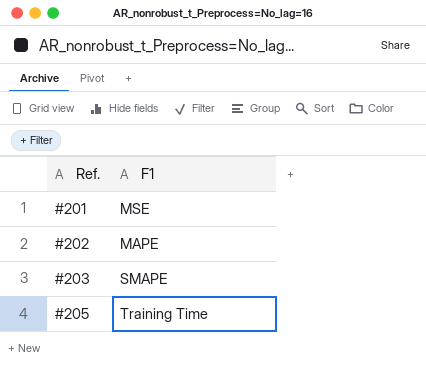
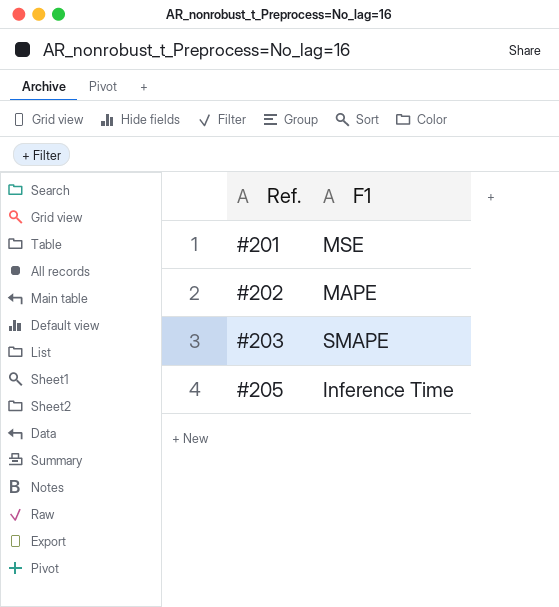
#205 | F1: Training Time -> Inference Time

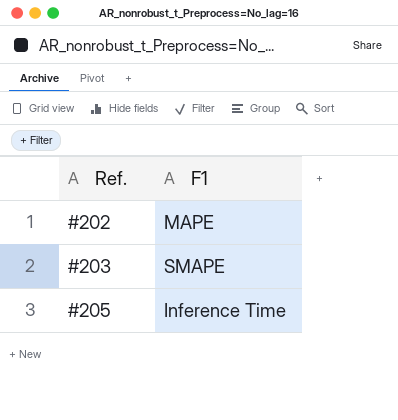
row #201: MSE -> none

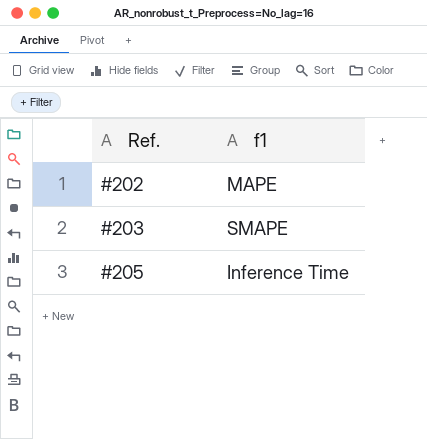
column name: F1 -> f1

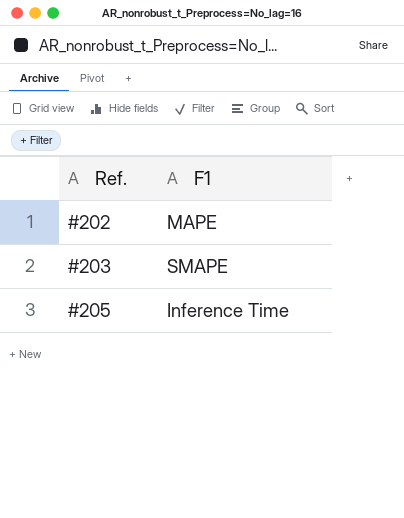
column name: f1 -> F1

